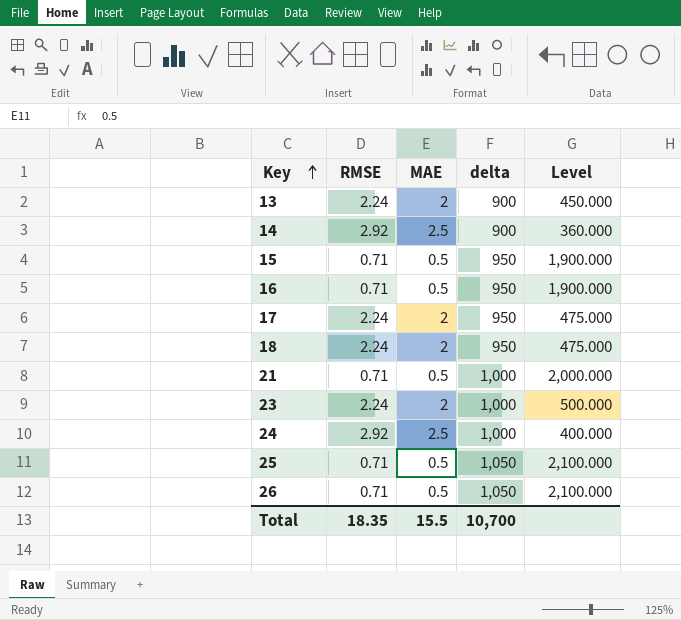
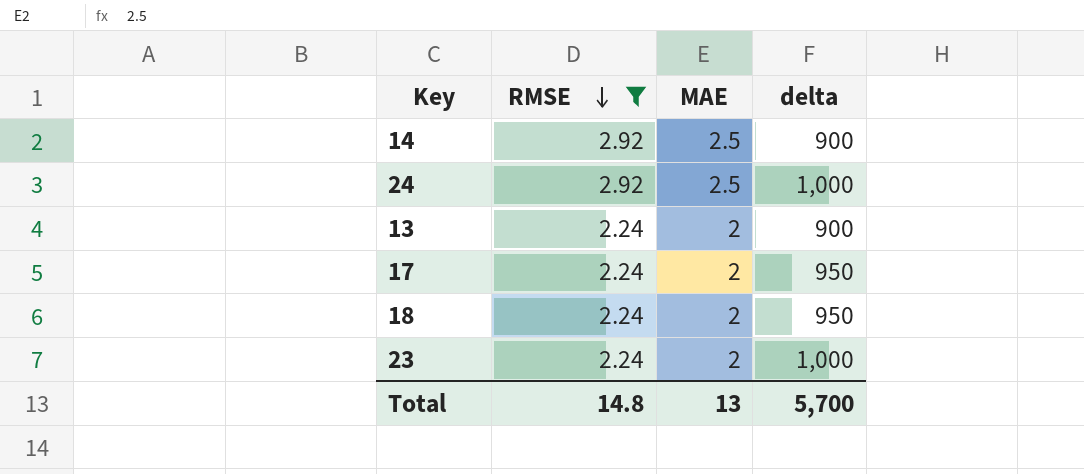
filter: none -> RMSE != 0.71
row order: Key ascending -> RMSE descending
column Level | formula: [delta] / [MAE] -> none
Total | RMSE: 18.35 -> 14.8
Total | MAE: 15.5 -> 13
Total | delta: 10,700 -> 5,700

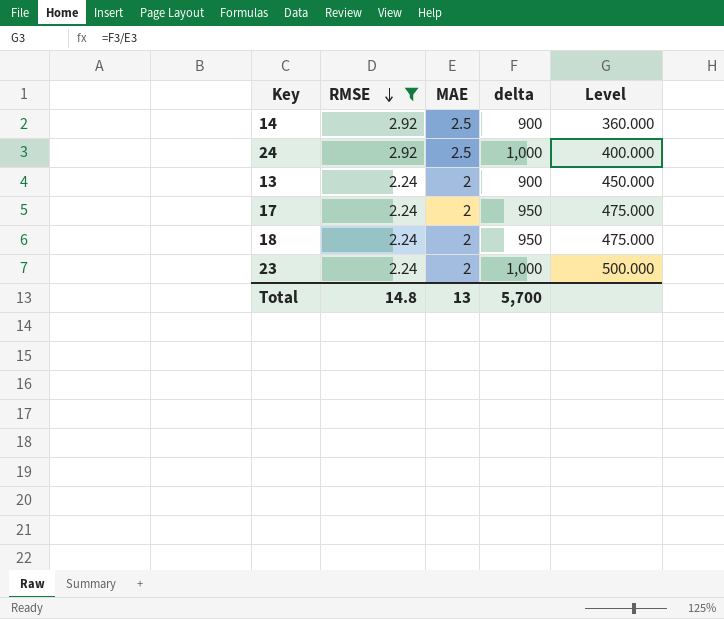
column Level | formula: none -> [delta] / [MAE]

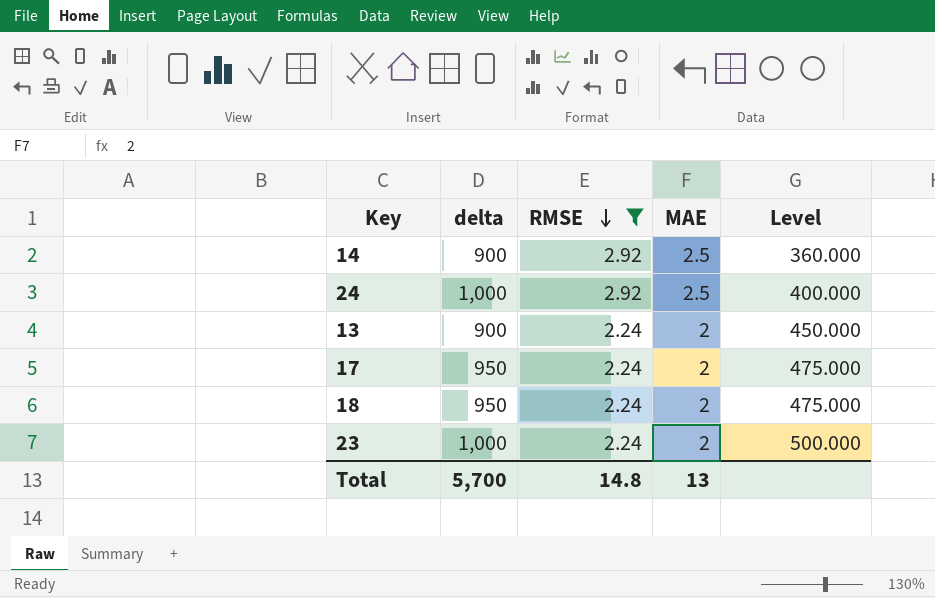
column delta | position: 4 -> 2

